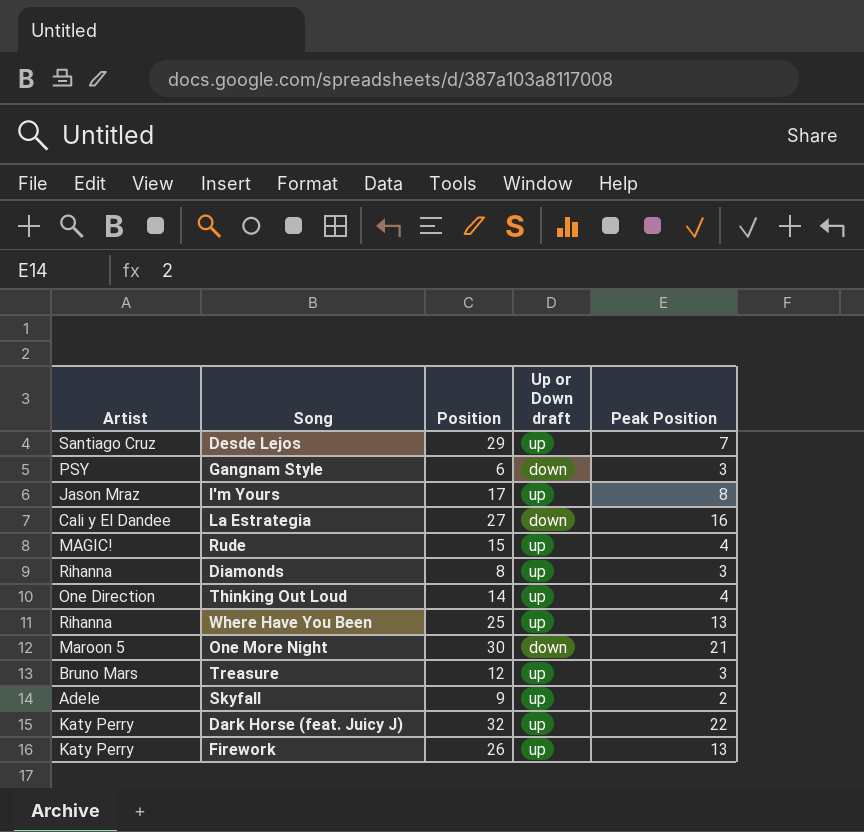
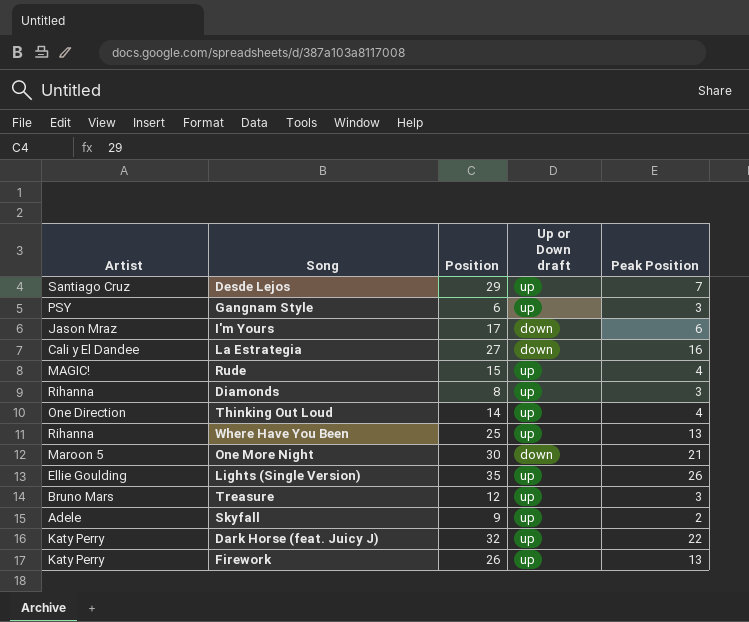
Gangnam Style | Up or Down draft: down -> up
I'm Yours | Up or Down draft: up -> down
I'm Yours | Peak Position: 8 -> 6
row Lights (Single Version): none -> Ellie Goulding | 35 | up | 26

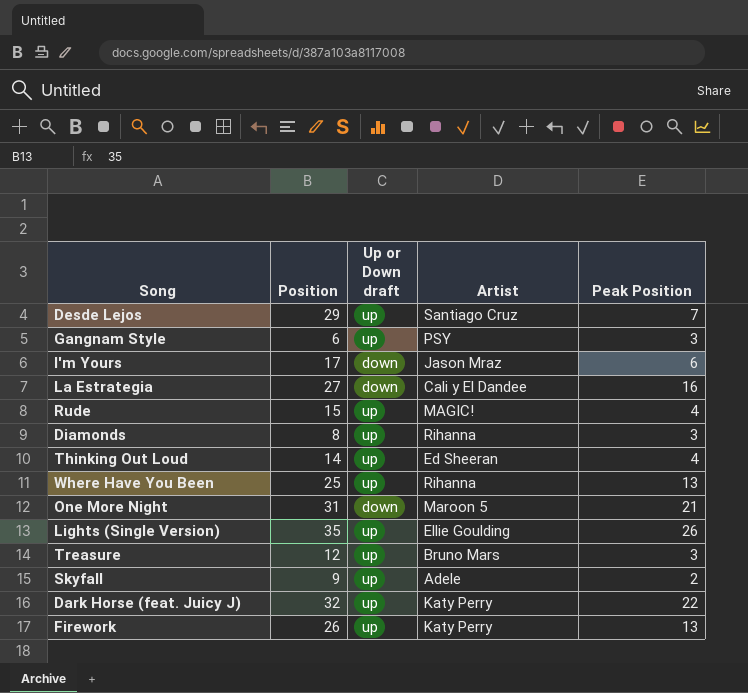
column Artist | position: 1 -> 4
Thinking Out Loud | Artist: One Direction -> Ed Sheeran
One More Night | Position: 30 -> 31

